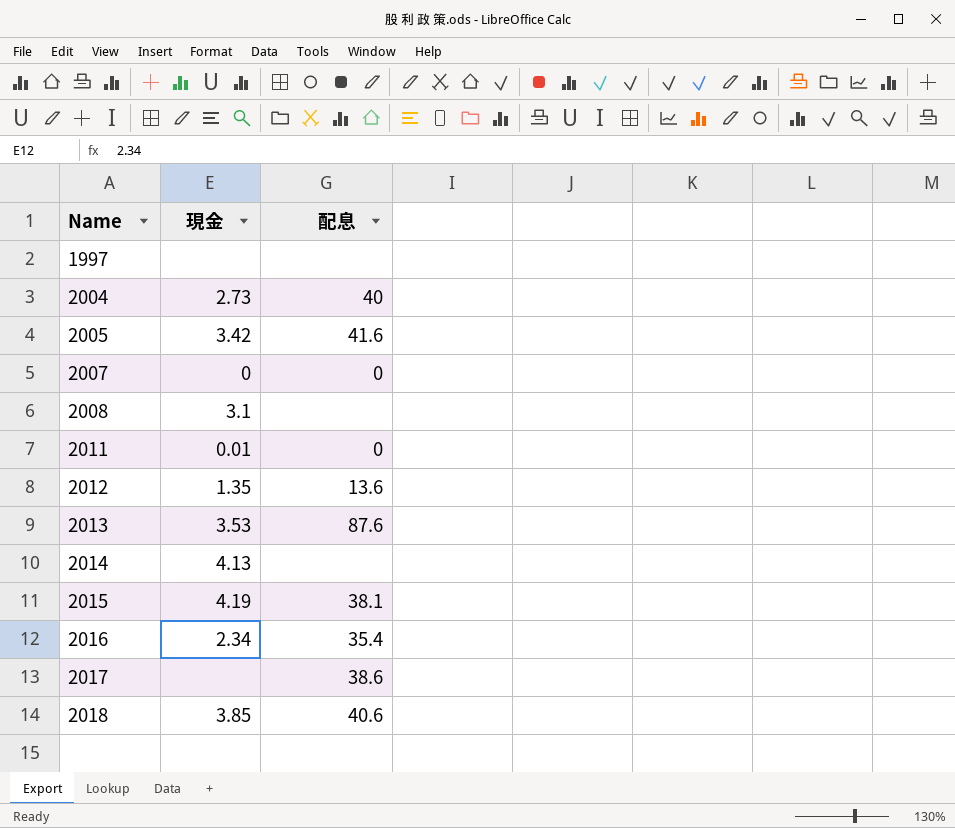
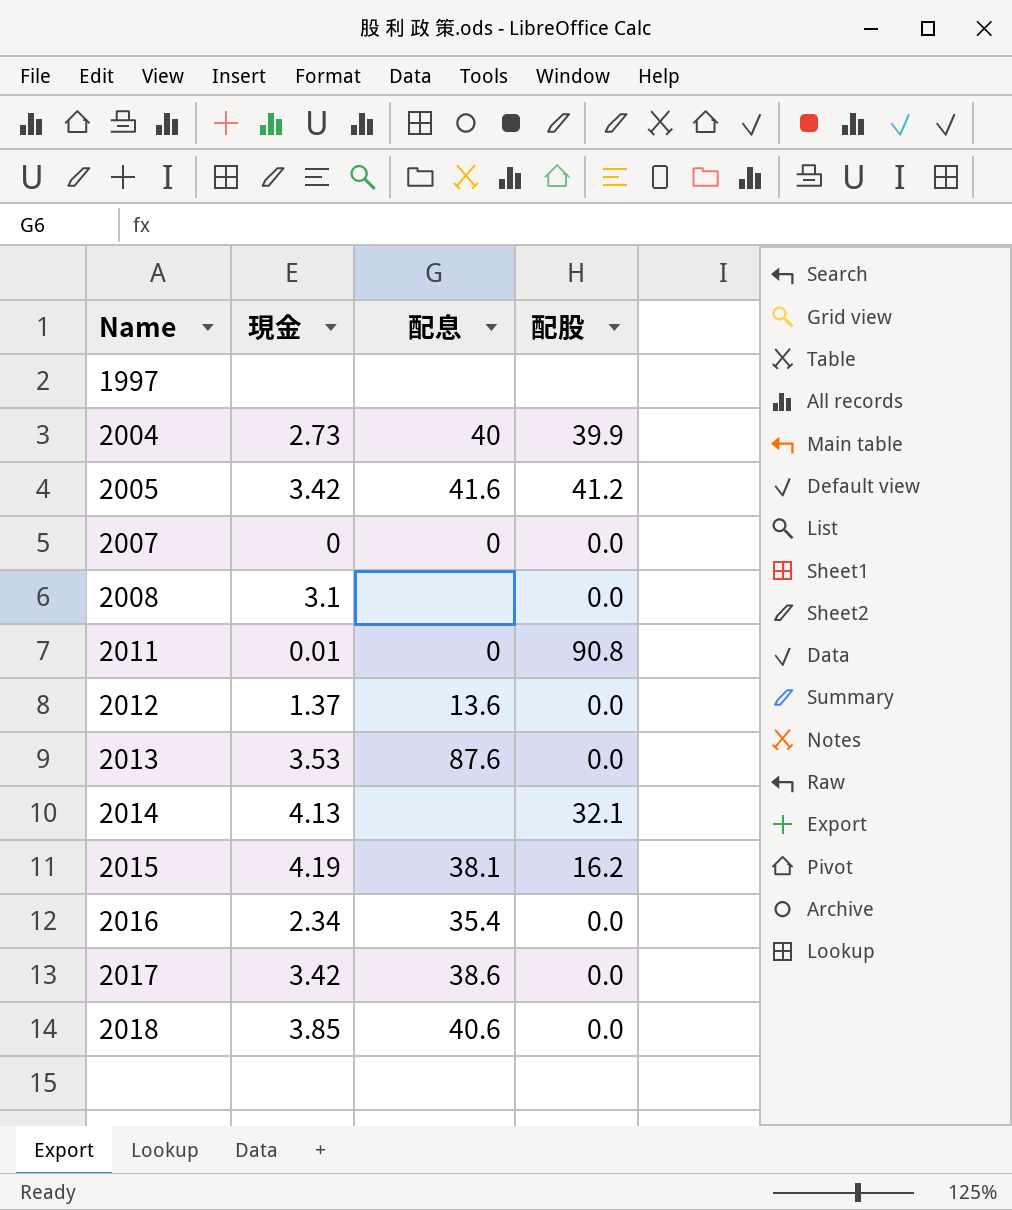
column 配股 | position: none -> 4
2012 | 現金: 1.35 -> 1.37
2017 | 現金: none -> 3.42

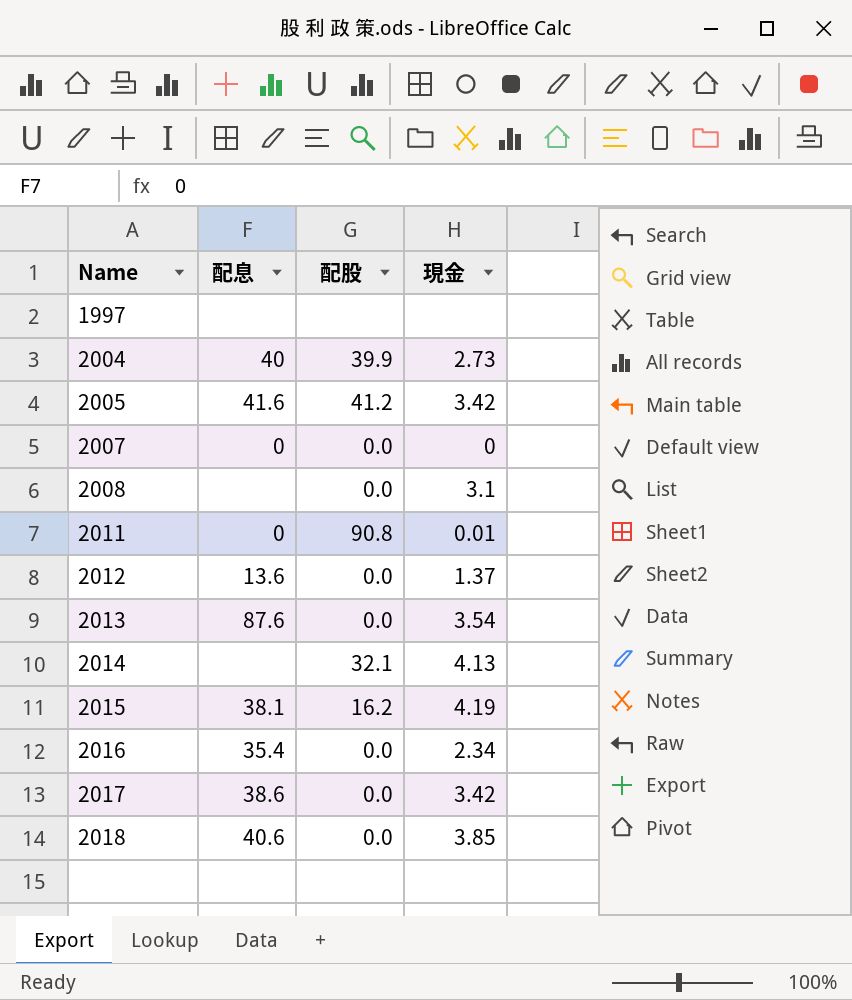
column 現金 | position: 2 -> 4
2013 | 現金: 3.53 -> 3.54

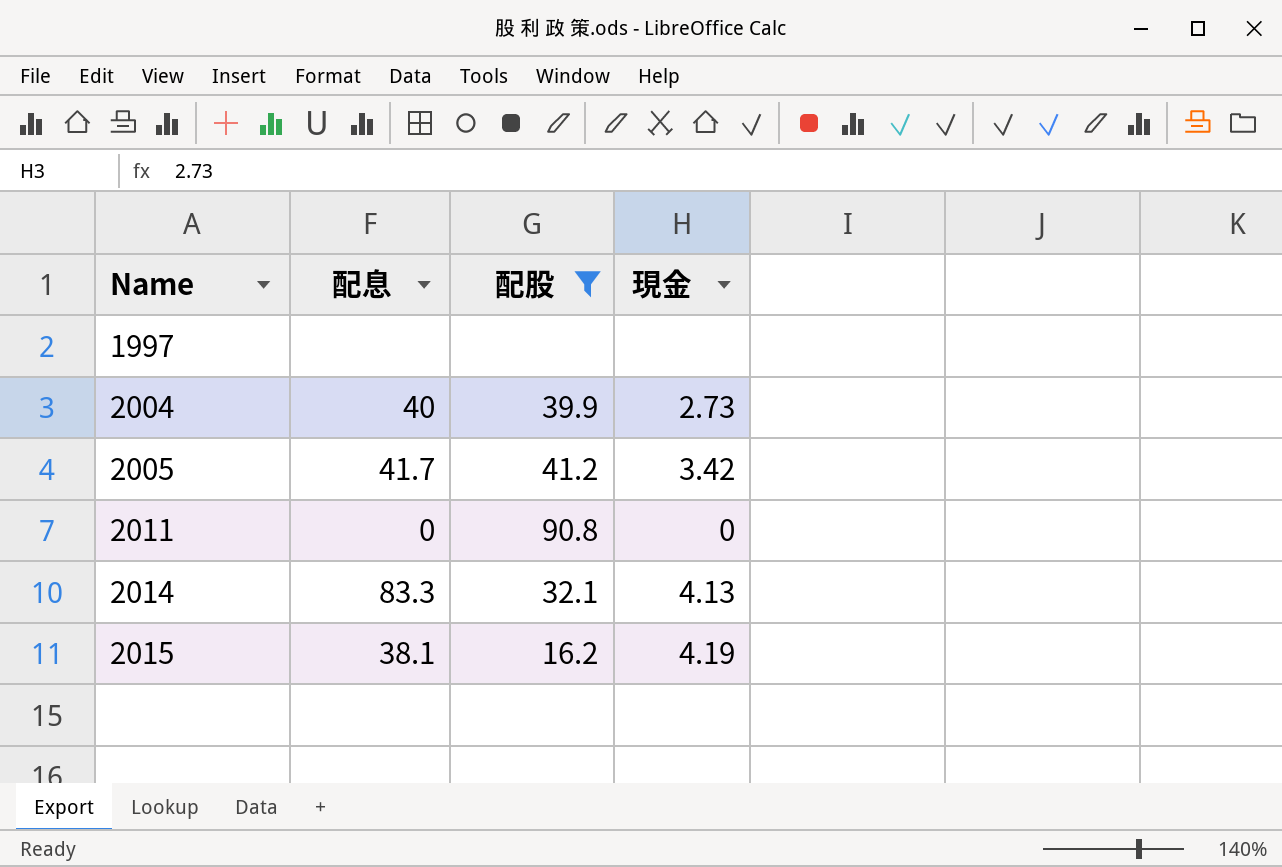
filter: none -> 配股 != 0.0
2005 | 配息: 41.6 -> 41.7
2011 | 現金: 0.01 -> 0
2014 | 配息: none -> 83.3

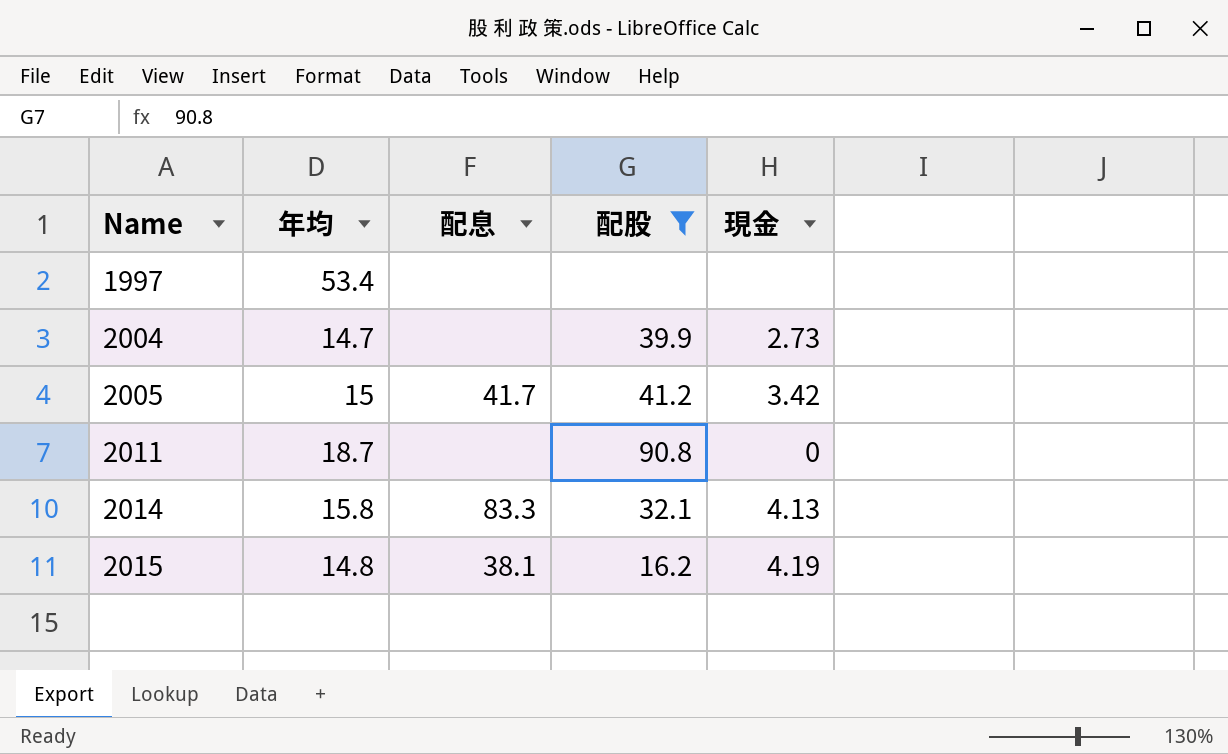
column 年均 | position: none -> 2
2004 | 配息: 40 -> none
2011 | 配息: 0 -> none

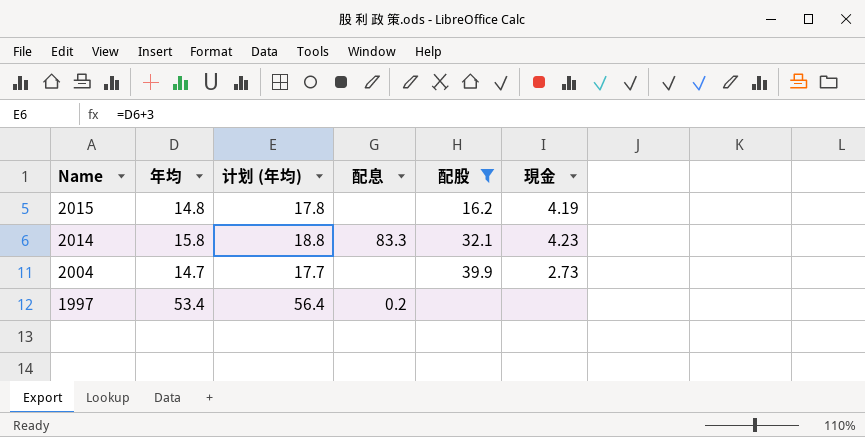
row order: Name ascending -> Name descending
column 计划 (年均) | formula: none -> [年均] + 3
row 2005: 15 | 41.7 | 41.2 | 3.42 -> none
row 2011: 18.7 | none | 90.8 | 0 -> none
2015 | 配息: 38.1 -> none
2014 | 現金: 4.13 -> 4.23
1997 | 配息: none -> 0.2

